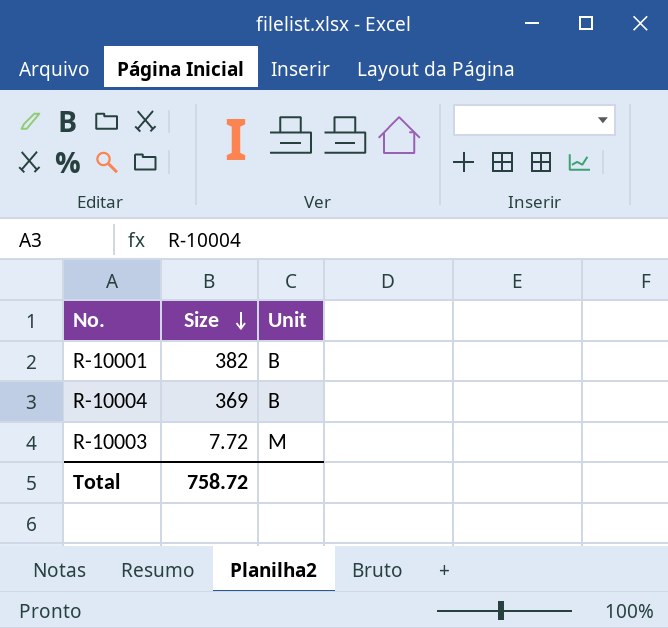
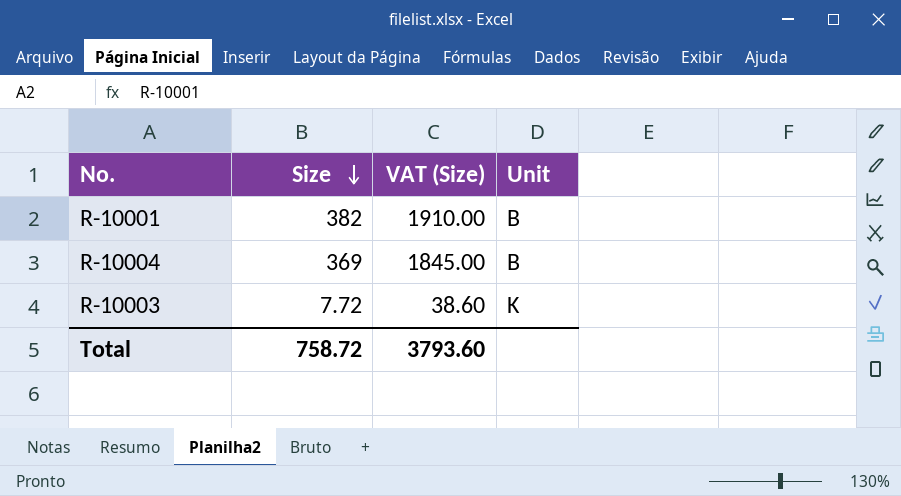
column VAT (Size) | formula: none -> [Size] * 5
R-10003 | Unit: M -> K

